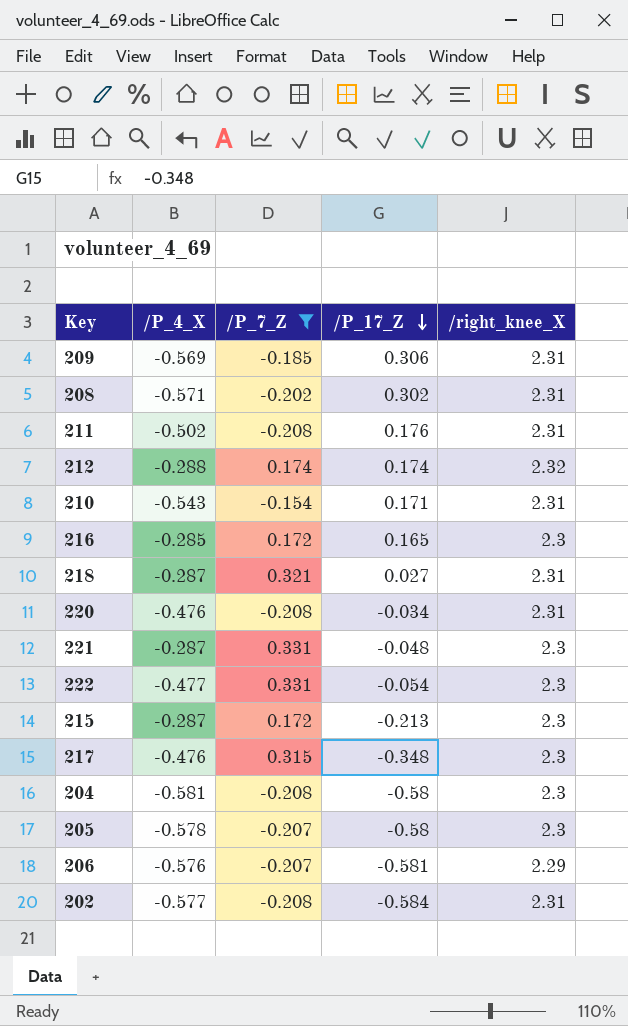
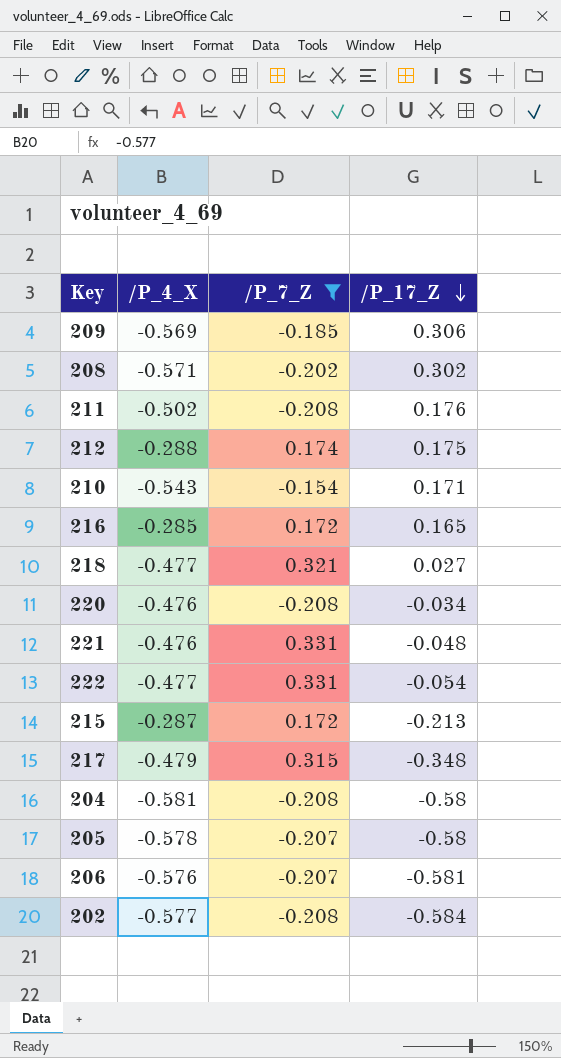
column /right_knee_X | position: 5 -> none
212 | /P_17_Z: 0.174 -> 0.175
218 | /P_4_X: -0.287 -> -0.477
221 | /P_4_X: -0.287 -> -0.476
217 | /P_4_X: -0.476 -> -0.479

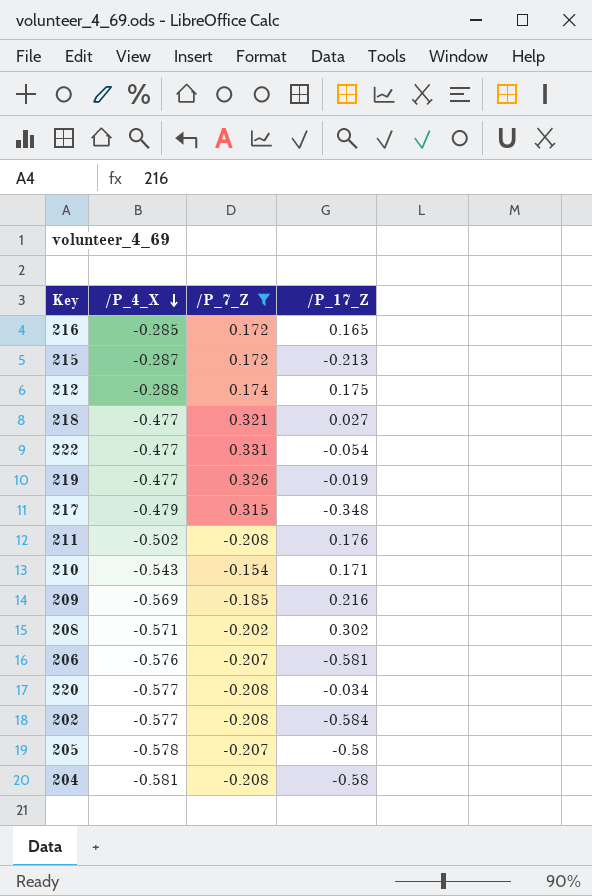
row order: /P_17_Z descending -> /P_4_X descending
row 221: -0.476 | 0.331 | -0.048 -> none
row 219: none -> -0.477 | 0.326 | -0.019
209 | /P_17_Z: 0.306 -> 0.216
220 | /P_4_X: -0.476 -> -0.577

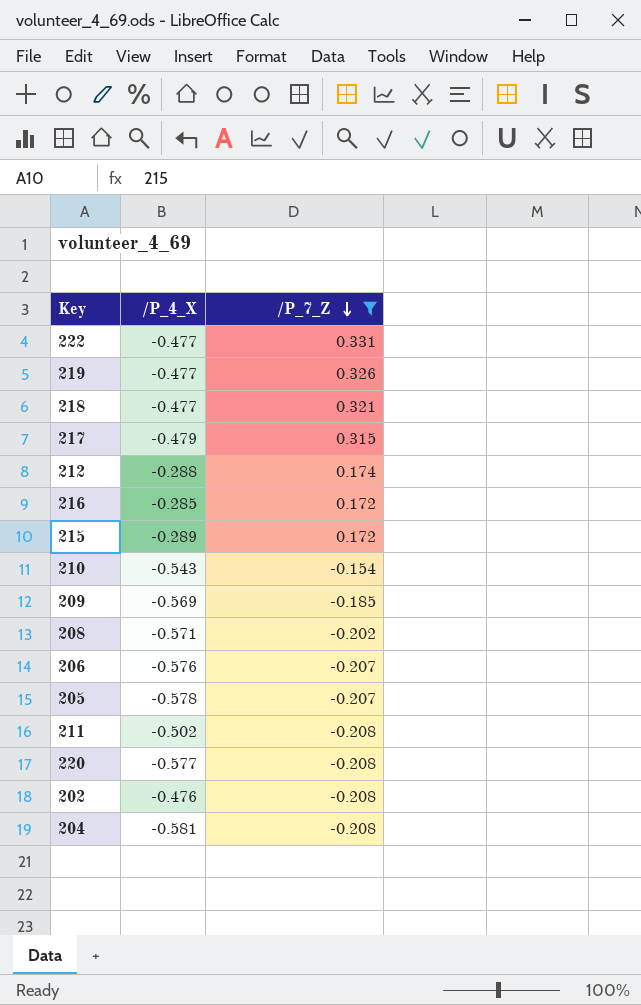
row order: /P_4_X descending -> /P_7_Z descending
column /P_17_Z | position: 4 -> none
215 | /P_4_X: -0.287 -> -0.289
202 | /P_4_X: -0.577 -> -0.476

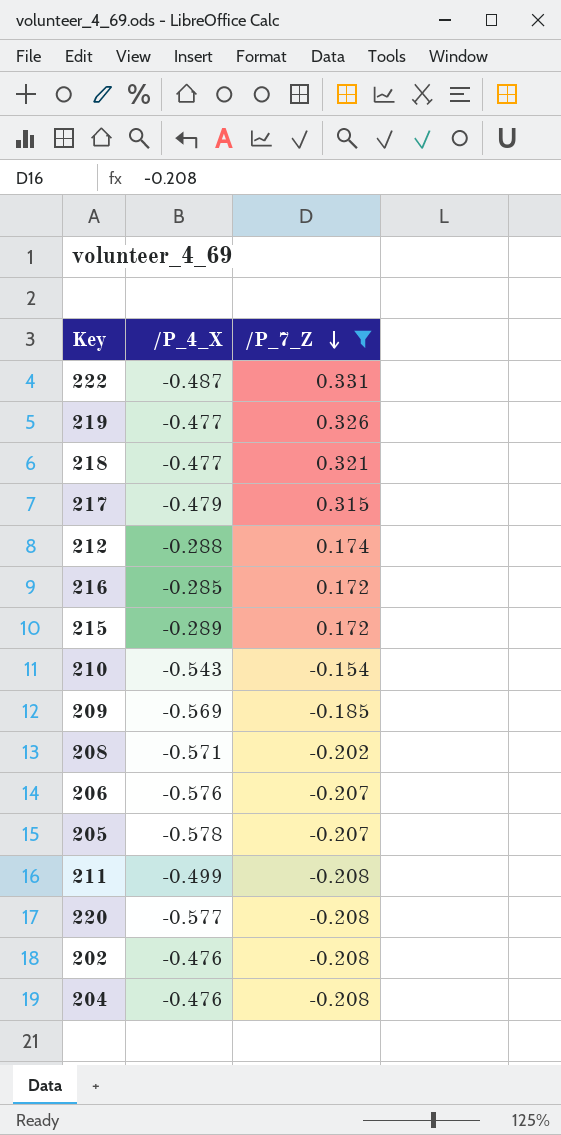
222 | /P_4_X: -0.477 -> -0.487
211 | /P_4_X: -0.502 -> -0.499
204 | /P_4_X: -0.581 -> -0.476

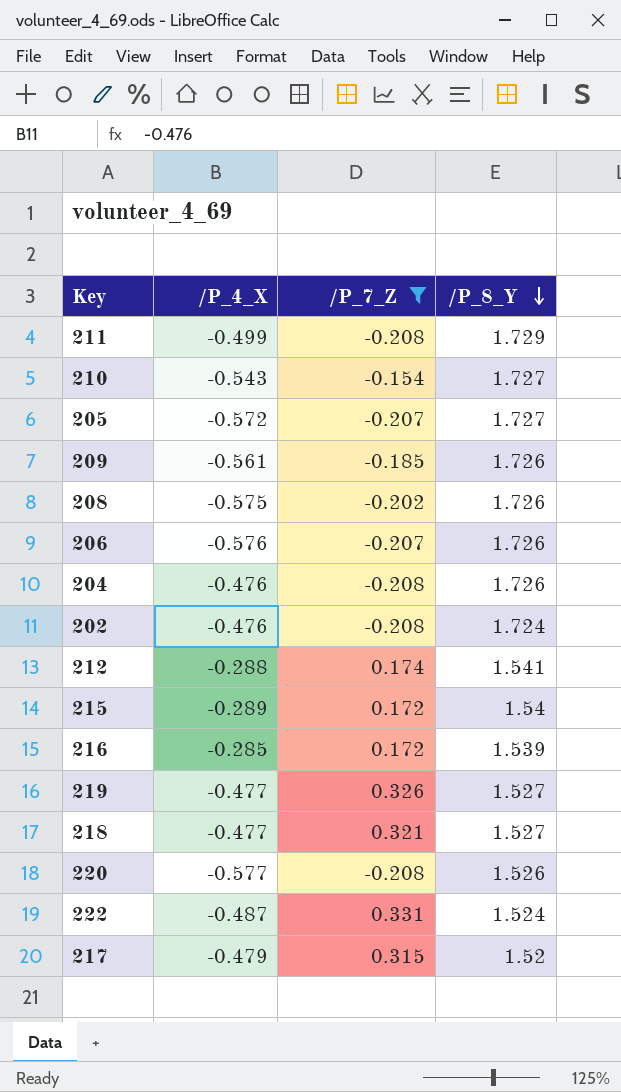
row order: /P_7_Z descending -> /P_8_Y descending
column /P_8_Y | position: none -> 4
205 | /P_4_X: -0.578 -> -0.572
209 | /P_4_X: -0.569 -> -0.561
208 | /P_4_X: -0.571 -> -0.575

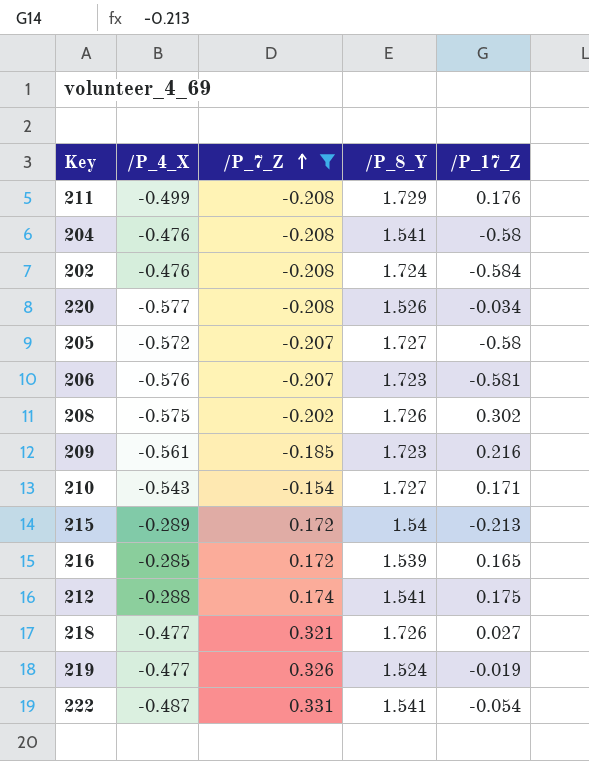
row order: /P_8_Y descending -> /P_7_Z ascending
column /P_17_Z | position: none -> 5
row 217: -0.479 | 0.315 | 1.52 -> none
204 | /P_8_Y: 1.726 -> 1.541
206 | /P_8_Y: 1.726 -> 1.723
209 | /P_8_Y: 1.726 -> 1.723
218 | /P_8_Y: 1.527 -> 1.726
219 | /P_8_Y: 1.527 -> 1.524
222 | /P_8_Y: 1.524 -> 1.541

